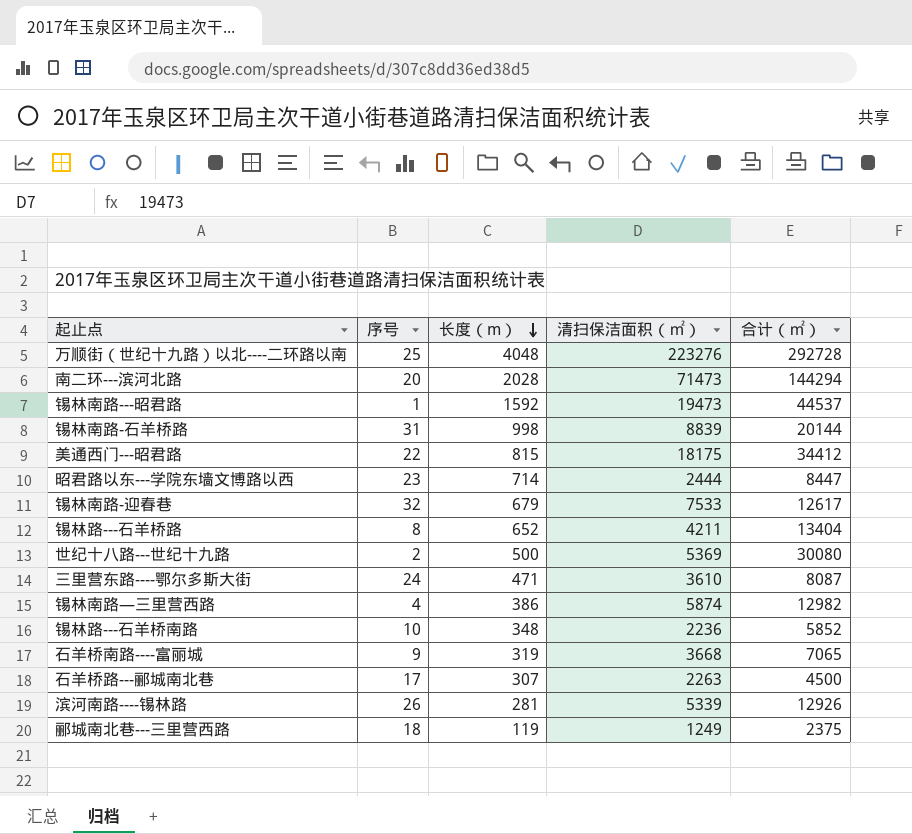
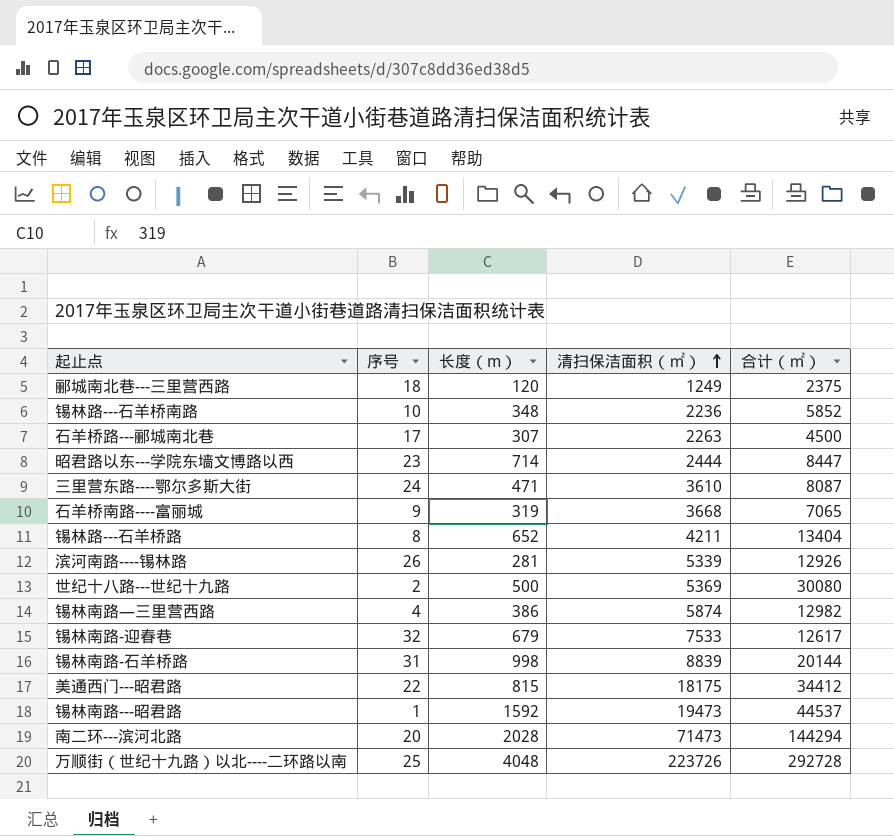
row order: 长度（m） descending -> 清扫保洁面积（㎡） ascending
郦城南北巷---三里营西路 | 长度（m）: 119 -> 120
万顺街（世纪十九路）以北----二环路以南 | 清扫保洁面积（㎡）: 223276 -> 223726

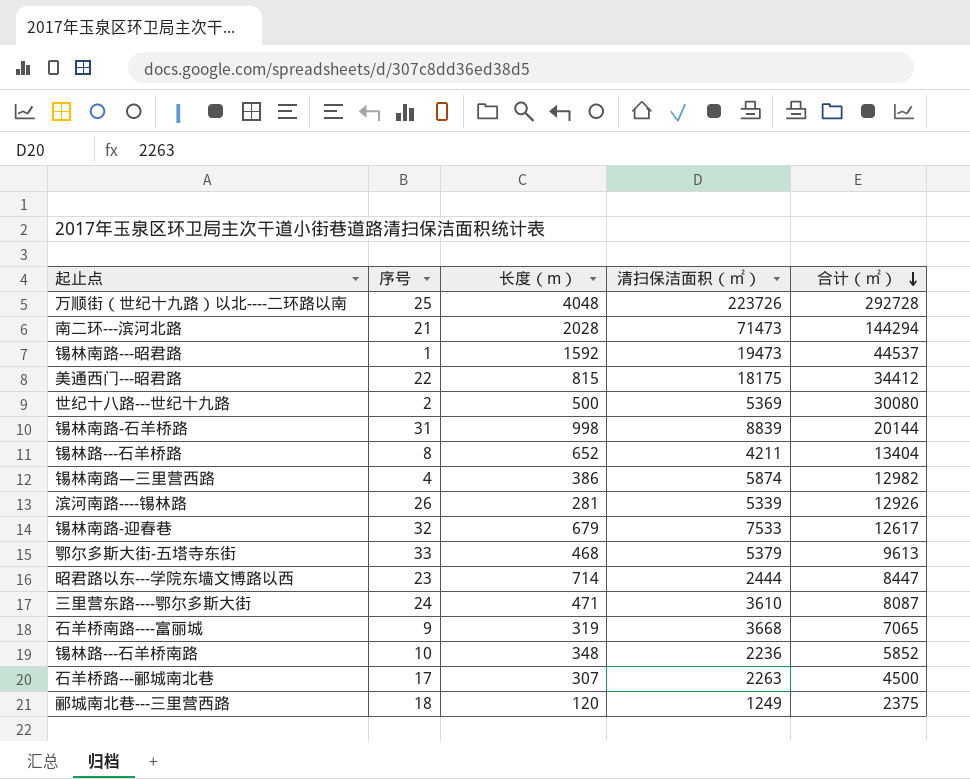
row order: 清扫保洁面积（㎡） ascending -> 合计（㎡） descending
南二环---滨河北路 | 序号: 20 -> 21
row 鄂尔多斯大街-五塔寺东街: none -> 33 | 468 | 5379 | 9613

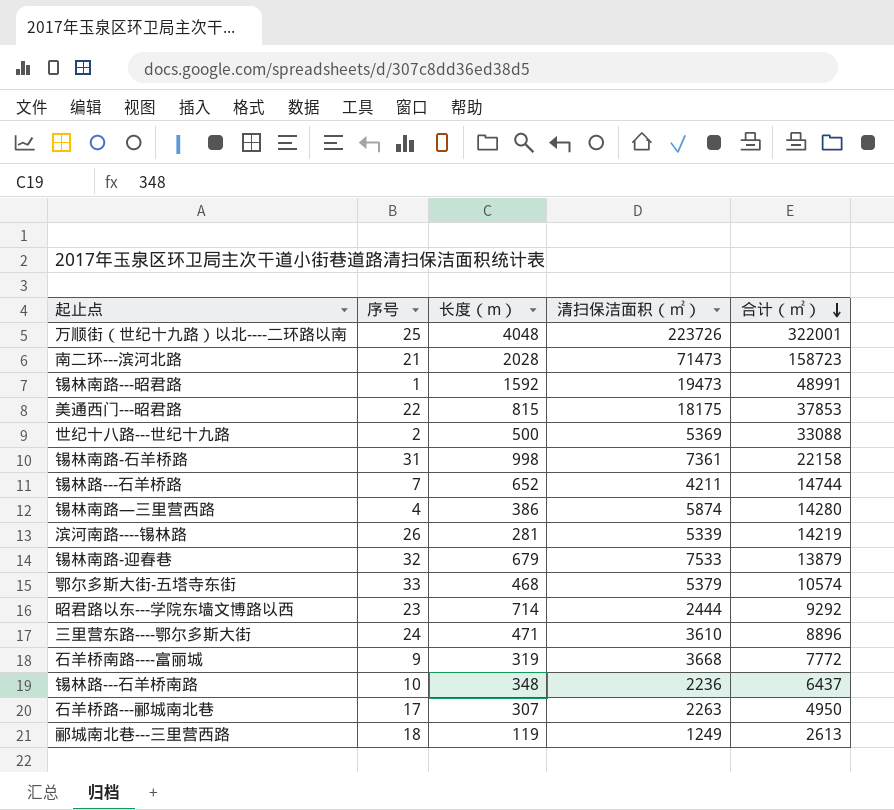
万顺街（世纪十九路）以北----二环路以南 | 合计（㎡）: 292728 -> 322001
南二环---滨河北路 | 合计（㎡）: 144294 -> 158723
锡林南路---昭君路 | 合计（㎡）: 44537 -> 48991
美通西门---昭君路 | 合计（㎡）: 34412 -> 37853
世纪十八路---世纪十九路 | 合计（㎡）: 30080 -> 33088
锡林南路-石羊桥路 | 清扫保洁面积（㎡）: 8839 -> 7361
锡林南路-石羊桥路 | 合计（㎡）: 20144 -> 22158
锡林路---石羊桥路 | 序号: 8 -> 7
锡林路---石羊桥路 | 合计（㎡）: 13404 -> 14744
锡林南路—三里营西路 | 合计（㎡）: 12982 -> 14280
滨河南路----锡林路 | 合计（㎡）: 12926 -> 14219
锡林南路-迎春巷 | 合计（㎡）: 12617 -> 13879
鄂尔多斯大街-五塔寺东街 | 合计（㎡）: 9613 -> 10574
昭君路以东---学院东墙文博路以西 | 合计（㎡）: 8447 -> 9292
三里营东路----鄂尔多斯大街 | 合计（㎡）: 8087 -> 8896
石羊桥南路----富丽城 | 合计（㎡）: 7065 -> 7772
锡林路---石羊桥南路 | 合计（㎡）: 5852 -> 6437
石羊桥路---郦城南北巷 | 合计（㎡）: 4500 -> 4950
郦城南北巷---三里营西路 | 长度（m）: 120 -> 119
郦城南北巷---三里营西路 | 合计（㎡）: 2375 -> 2613

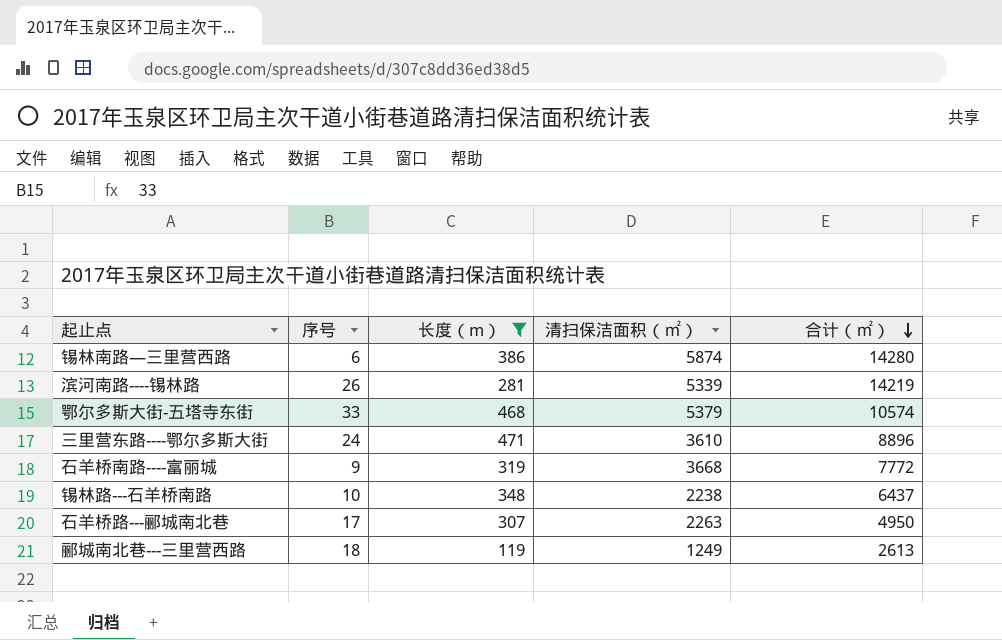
filter: none -> 长度（m） <= 471
锡林南路—三里营西路 | 序号: 4 -> 6
锡林路---石羊桥南路 | 清扫保洁面积（㎡）: 2236 -> 2238

